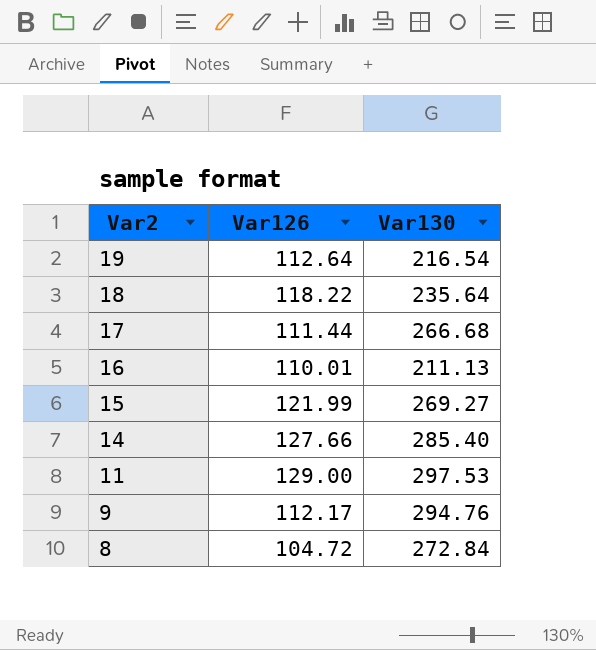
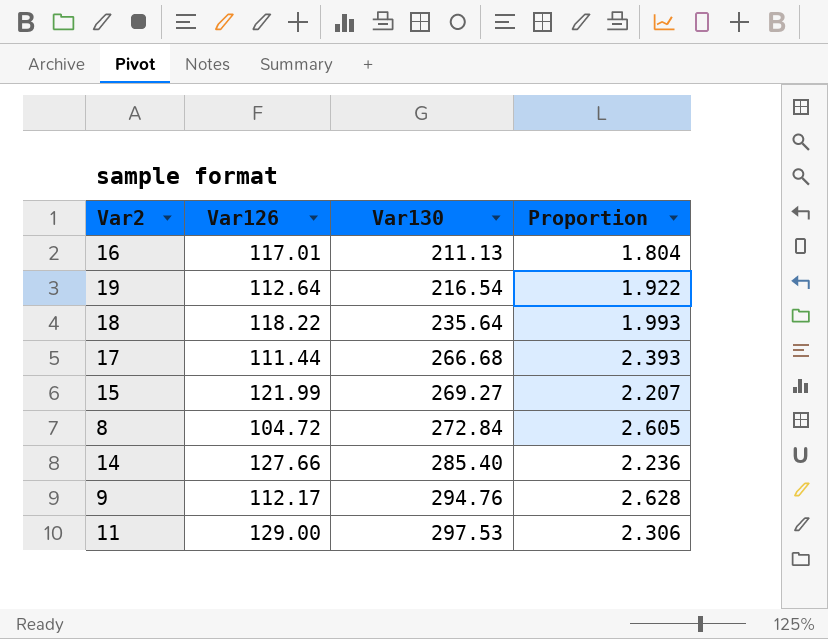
row order: Var2 descending -> Var130 ascending
column Proportion | formula: none -> [Var130] / [Var126]
16 | Var126: 110.01 -> 117.01

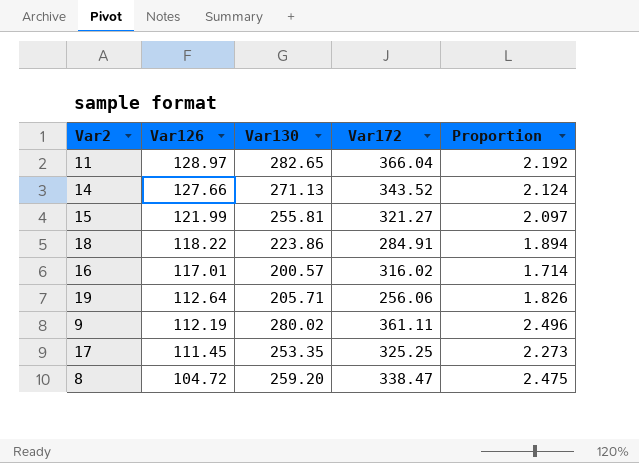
row order: Var130 ascending -> Var126 descending
column Var172 | position: none -> 4
11 | Var126: 129.00 -> 128.97
11 | Var130: 297.53 -> 282.65
11 | Proportion: 2.306 -> 2.192
14 | Var130: 285.40 -> 271.13
14 | Proportion: 2.236 -> 2.124
15 | Var130: 269.27 -> 255.81
15 | Proportion: 2.207 -> 2.097
18 | Var130: 235.64 -> 223.86
18 | Proportion: 1.993 -> 1.894
16 | Var130: 211.13 -> 200.57
16 | Proportion: 1.804 -> 1.714
19 | Var130: 216.54 -> 205.71
19 | Proportion: 1.922 -> 1.826
9 | Var126: 112.17 -> 112.19
9 | Var130: 294.76 -> 280.02
9 | Proportion: 2.628 -> 2.496
17 | Var126: 111.44 -> 111.45
17 | Var130: 266.68 -> 253.35
17 | Proportion: 2.393 -> 2.273
8 | Var130: 272.84 -> 259.20
8 | Proportion: 2.605 -> 2.475

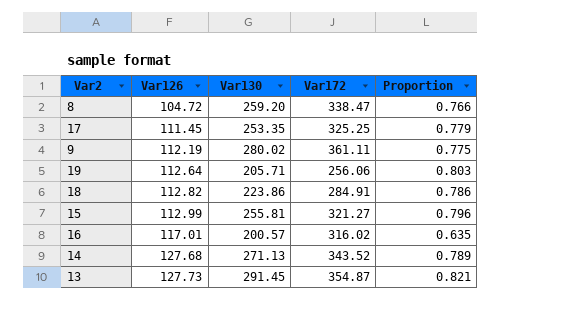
row order: Var126 descending -> Var126 ascending
column Proportion | formula: [Var130] / [Var126] -> [Var130] / [Var172]
row 11: 128.97 | 282.65 | 366.04 | 2.192 -> none
18 | Var126: 118.22 -> 112.82
15 | Var126: 121.99 -> 112.99
14 | Var126: 127.66 -> 127.68
row 13: none -> 127.73 | 291.45 | 354.87 | 0.821

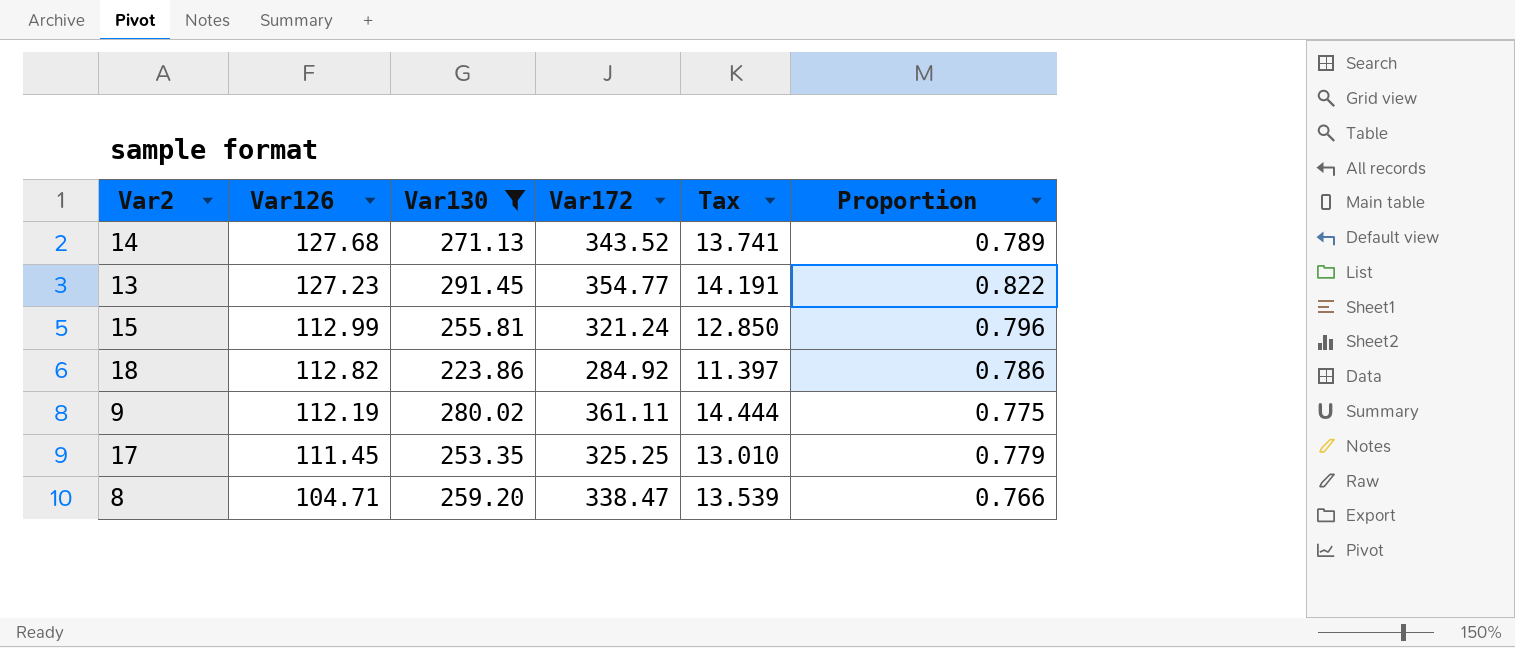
filter: none -> Var130 >= 223.86
row order: Var126 ascending -> Var126 descending
column Tax | formula: none -> [Var172] * 0.04
13 | Var126: 127.73 -> 127.23
13 | Var172: 354.87 -> 354.77
13 | Proportion: 0.821 -> 0.822
15 | Var172: 321.27 -> 321.24
18 | Var172: 284.91 -> 284.92
8 | Var126: 104.72 -> 104.71

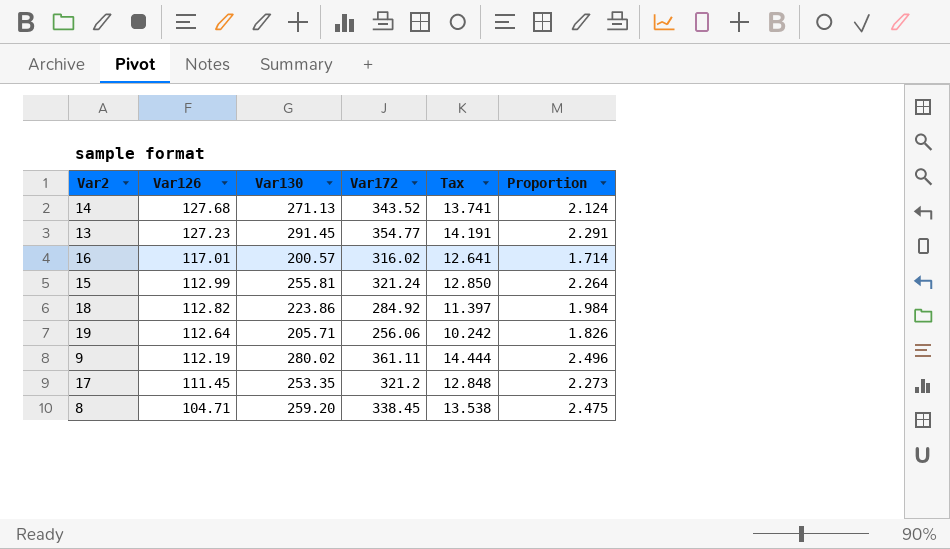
filter: Var130 >= 223.86 -> none
column Proportion | formula: [Var130] / [Var172] -> [Var130] / [Var126]
17 | Var172: 325.25 -> 321.2
17 | Tax: 13.010 -> 12.848
8 | Var172: 338.47 -> 338.45
8 | Tax: 13.539 -> 13.538

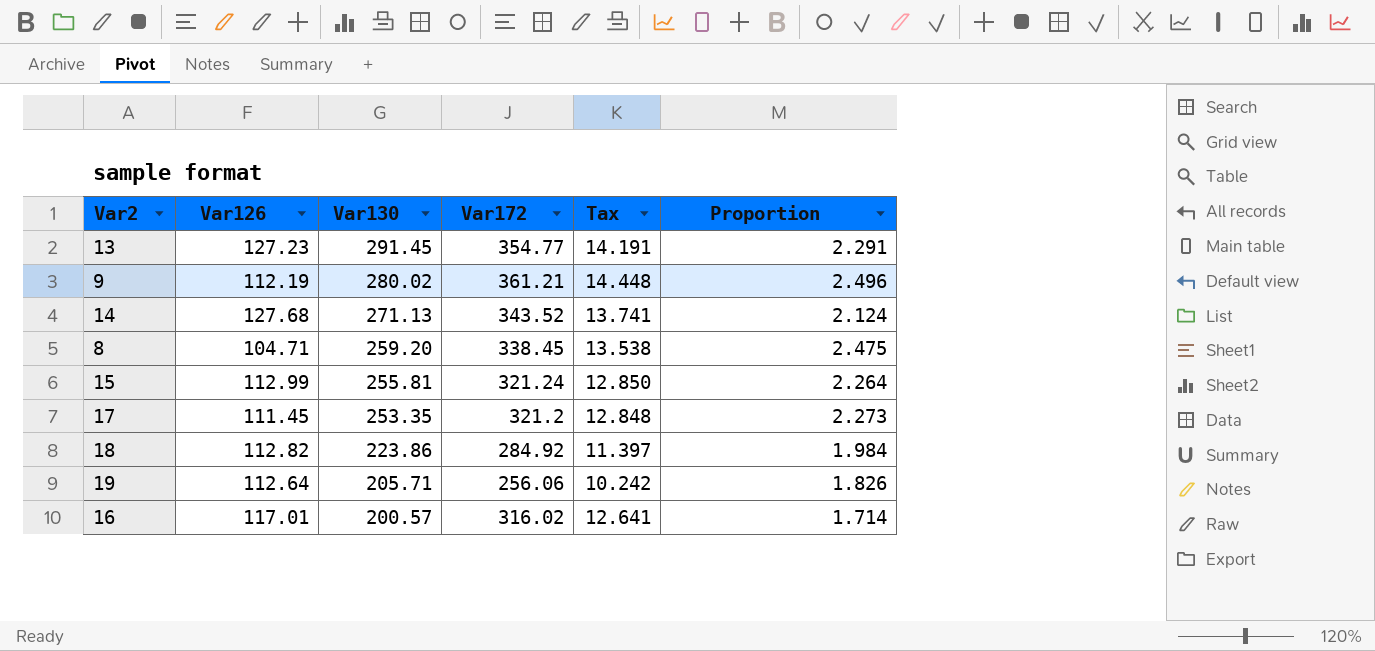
row order: Var126 descending -> Var130 descending
9 | Var172: 361.11 -> 361.21
9 | Tax: 14.444 -> 14.448

